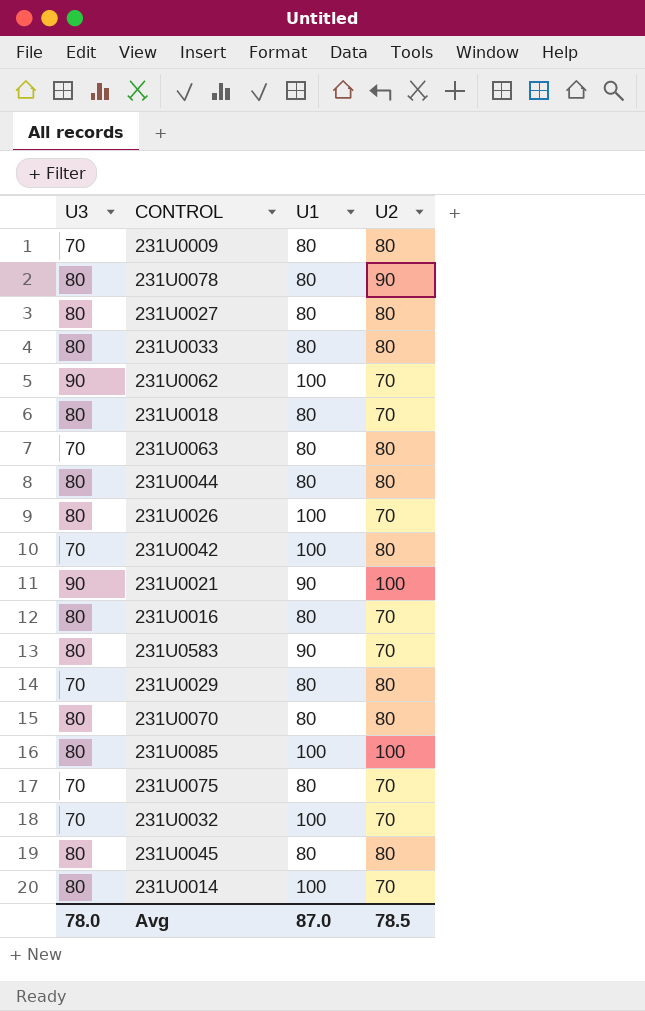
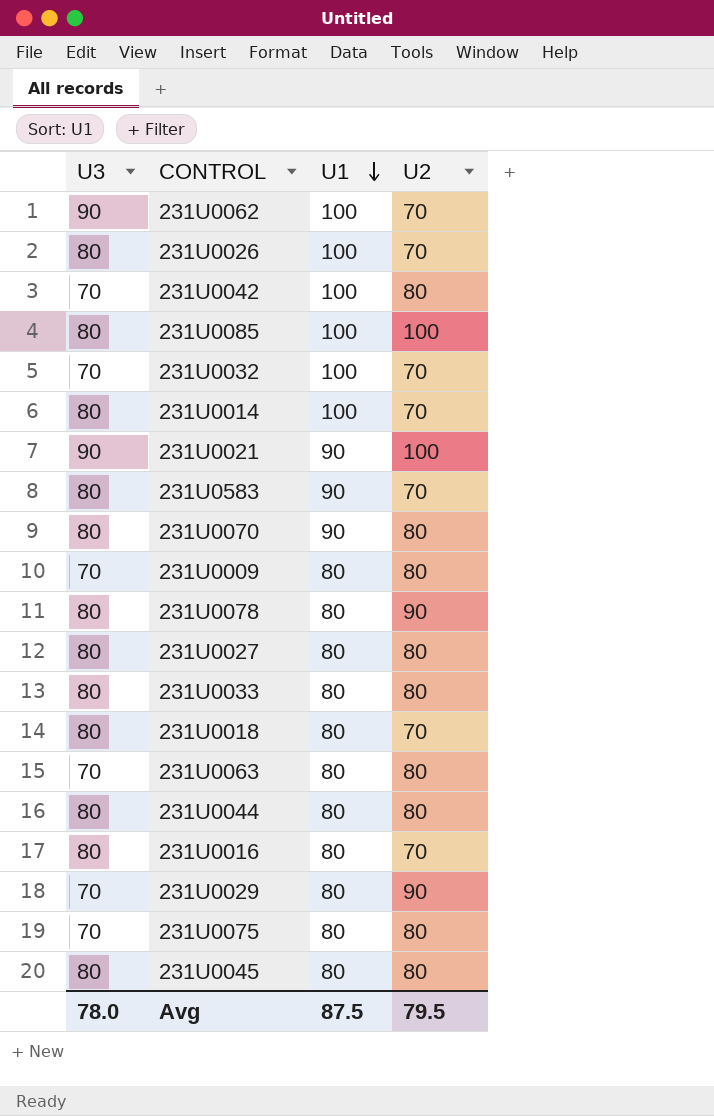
row order: none -> U1 descending
231U0070 | U1: 80 -> 90
231U0029 | U2: 80 -> 90
231U0075 | U2: 70 -> 80
Avg | U1: 87.0 -> 87.5
Avg | U2: 78.5 -> 79.5

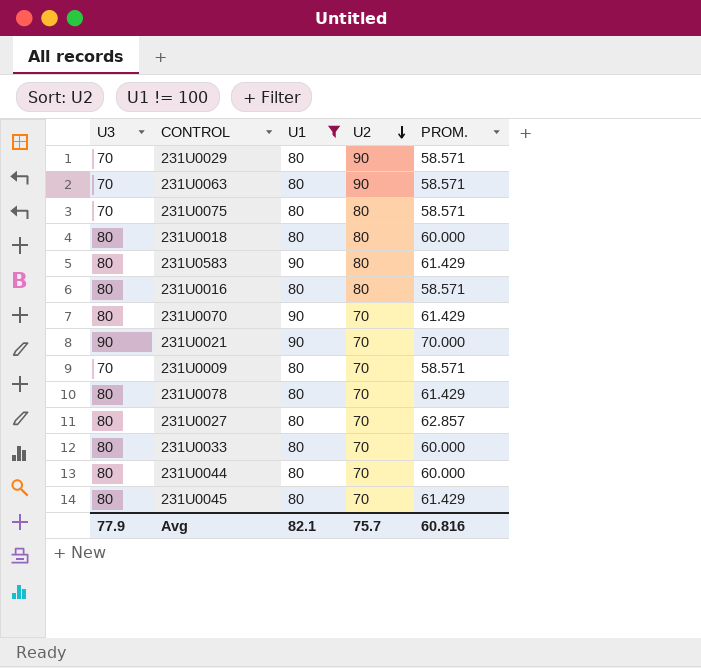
filter: none -> U1 != 100
row order: U1 descending -> U2 descending
column PROM. | position: none -> 5
231U0063 | U2: 80 -> 90
231U0018 | U2: 70 -> 80
231U0583 | U2: 70 -> 80
231U0016 | U2: 70 -> 80
231U0070 | U2: 80 -> 70
231U0021 | U2: 100 -> 70
231U0009 | U2: 80 -> 70
231U0078 | U2: 90 -> 70
231U0027 | U2: 80 -> 70
231U0033 | U2: 80 -> 70
231U0044 | U2: 80 -> 70
231U0045 | U2: 80 -> 70
Avg | U3: 78.0 -> 77.9
Avg | U1: 87.5 -> 82.1
Avg | U2: 79.5 -> 75.7

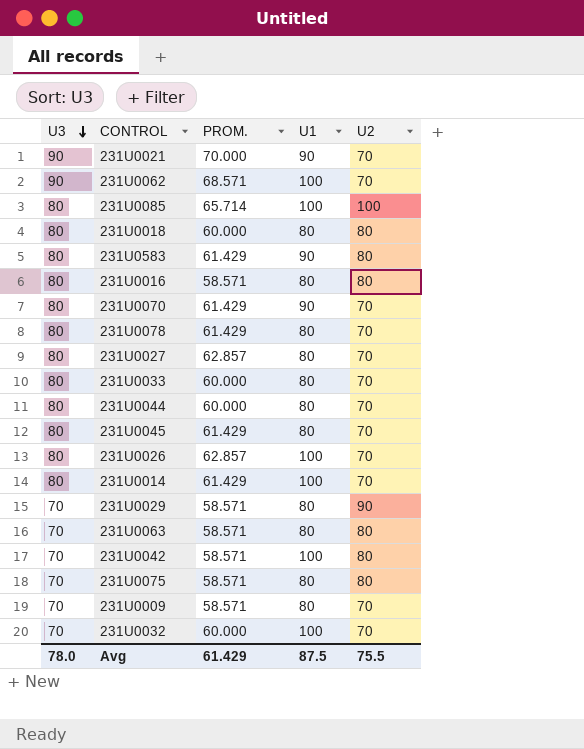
filter: U1 != 100 -> none
row order: U2 descending -> U3 descending
column PROM. | position: 5 -> 3
231U0063 | U2: 90 -> 80
Avg | U3: 77.9 -> 78.0
Avg | PROM.: 60.816 -> 61.429
Avg | U1: 82.1 -> 87.5
Avg | U2: 75.7 -> 75.5

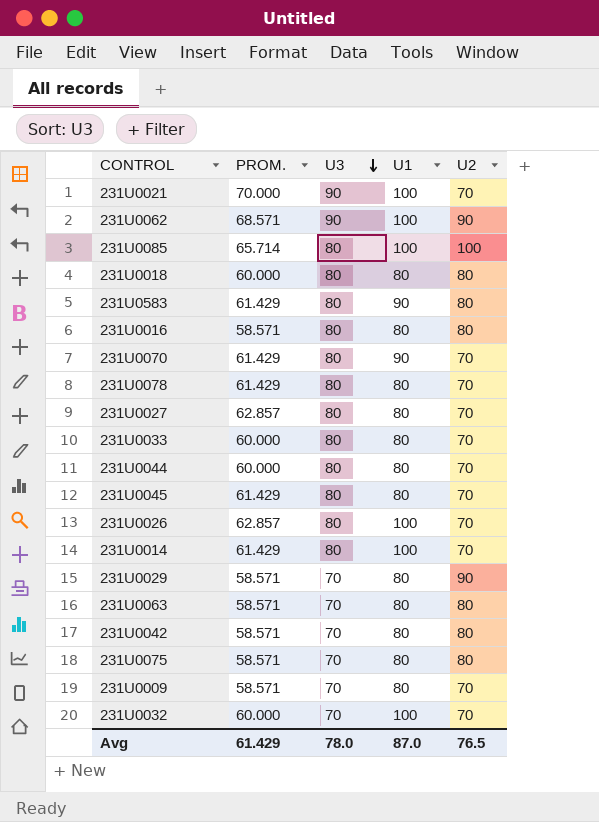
column U3 | position: 1 -> 3
231U0021 | U1: 90 -> 100
231U0062 | U2: 70 -> 90
231U0042 | U1: 100 -> 80
Avg | U1: 87.5 -> 87.0
Avg | U2: 75.5 -> 76.5

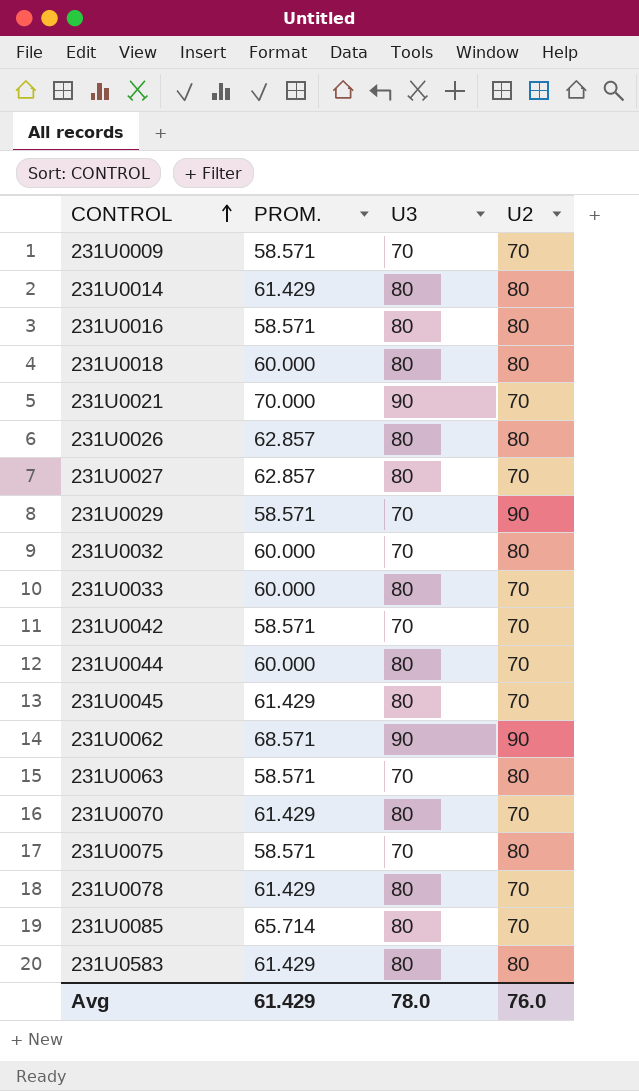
row order: U3 descending -> CONTROL ascending
column U1 | position: 4 -> none
231U0014 | U2: 70 -> 80
231U0026 | U2: 70 -> 80
231U0032 | U2: 70 -> 80
231U0042 | U2: 80 -> 70
231U0085 | U2: 100 -> 70
Avg | U2: 76.5 -> 76.0

